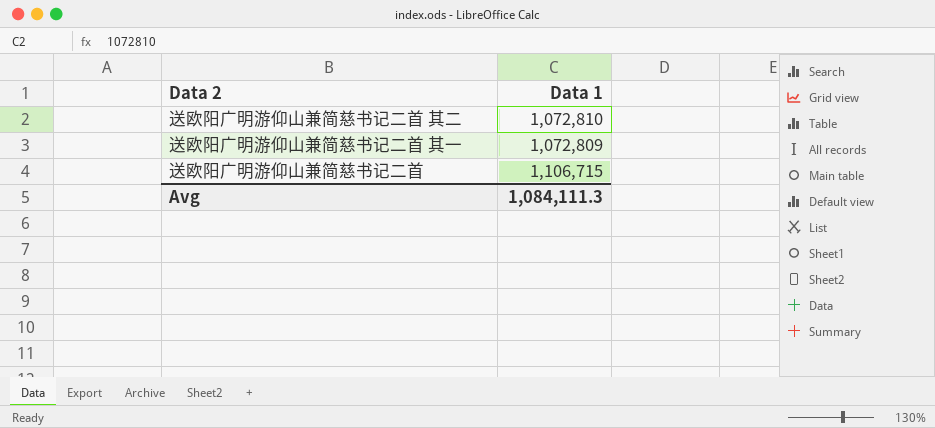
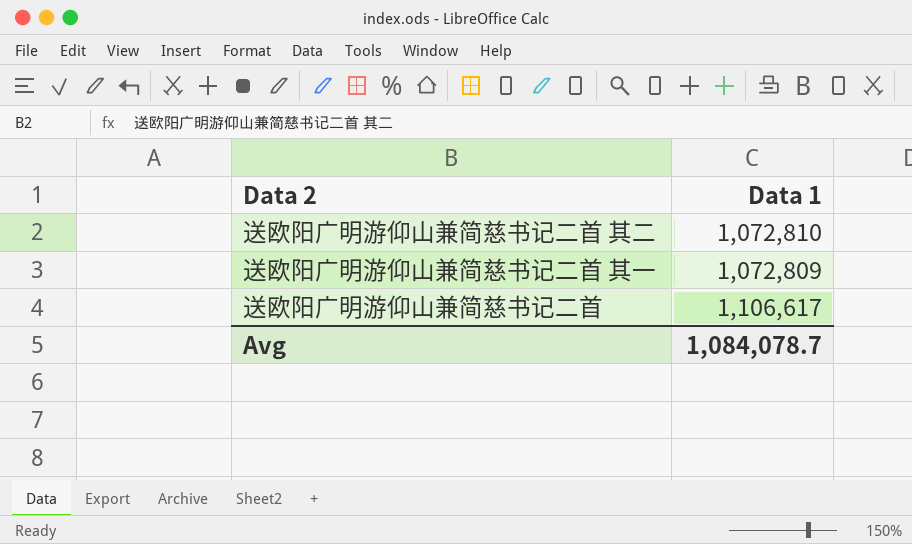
送欧阳广明游仰山兼简慈书记二首 | Data 1: 1,106,715 -> 1,106,617
Avg | Data 1: 1,084,111.3 -> 1,084,078.7

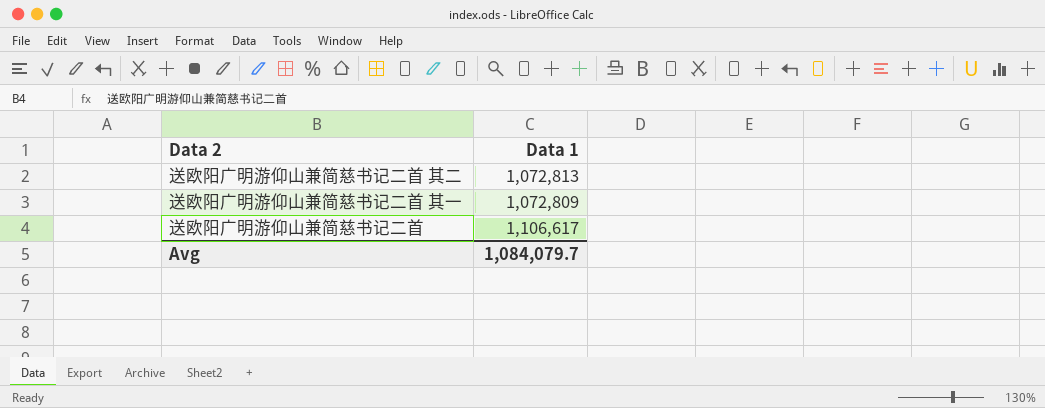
送欧阳广明游仰山兼简慈书记二首 其二 | Data 1: 1,072,810 -> 1,072,813
Avg | Data 1: 1,084,078.7 -> 1,084,079.7

